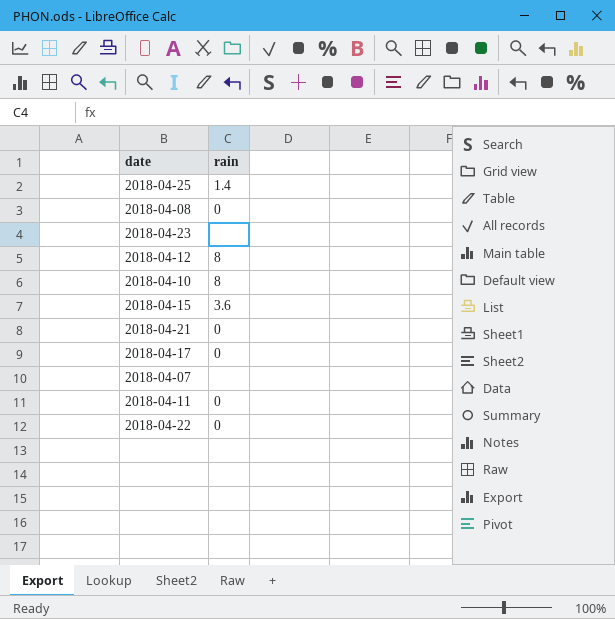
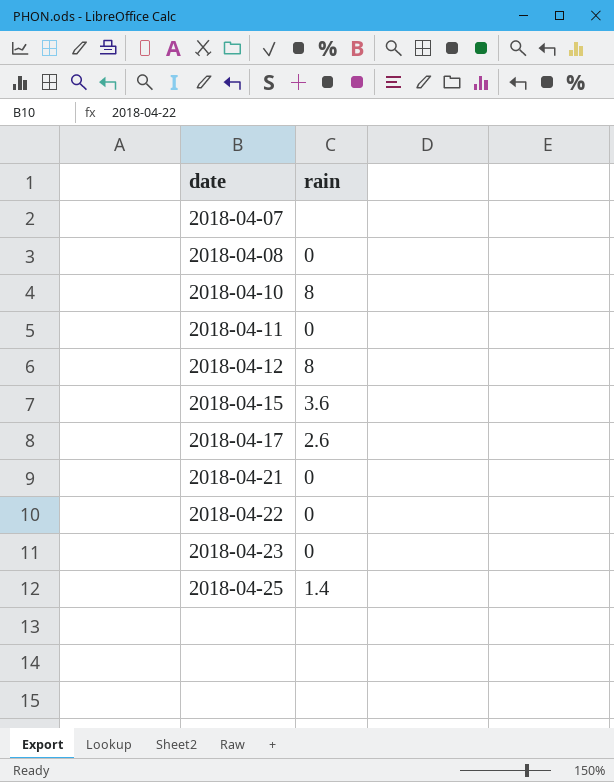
row order: none -> date ascending
2018-04-17 | rain: 0 -> 2.6
2018-04-23 | rain: none -> 0

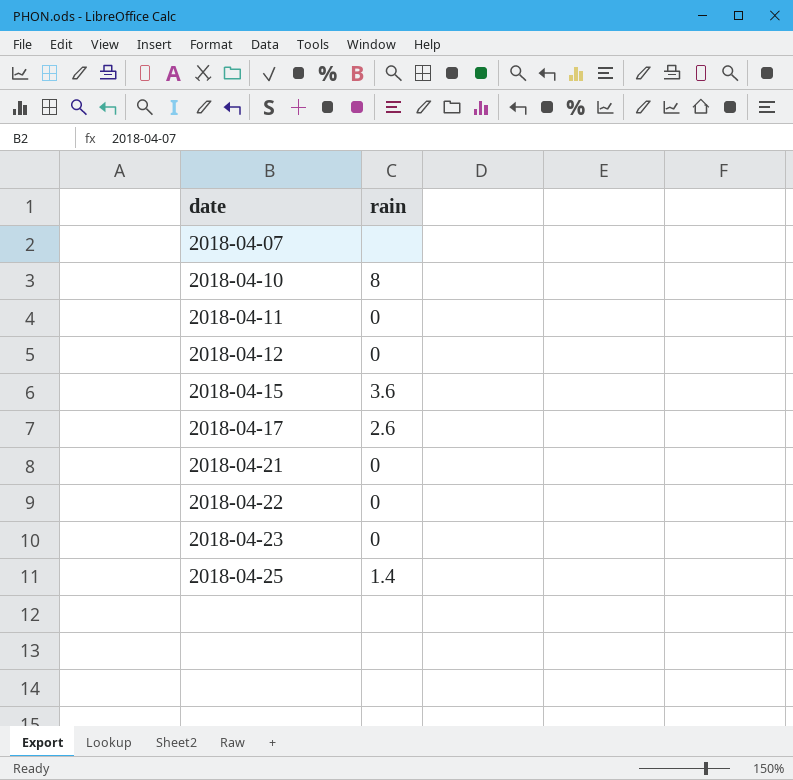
row 2018-04-08: 0 -> none
2018-04-12 | rain: 8 -> 0

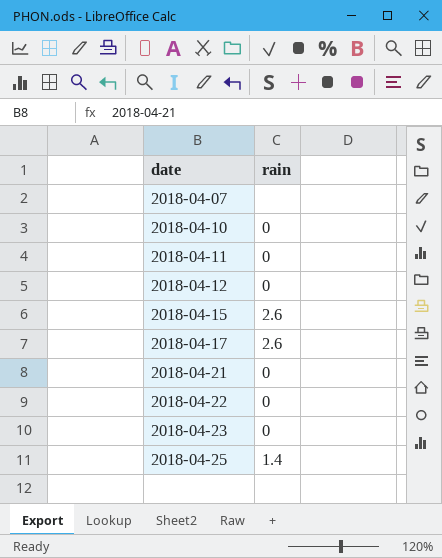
2018-04-10 | rain: 8 -> 0
2018-04-15 | rain: 3.6 -> 2.6

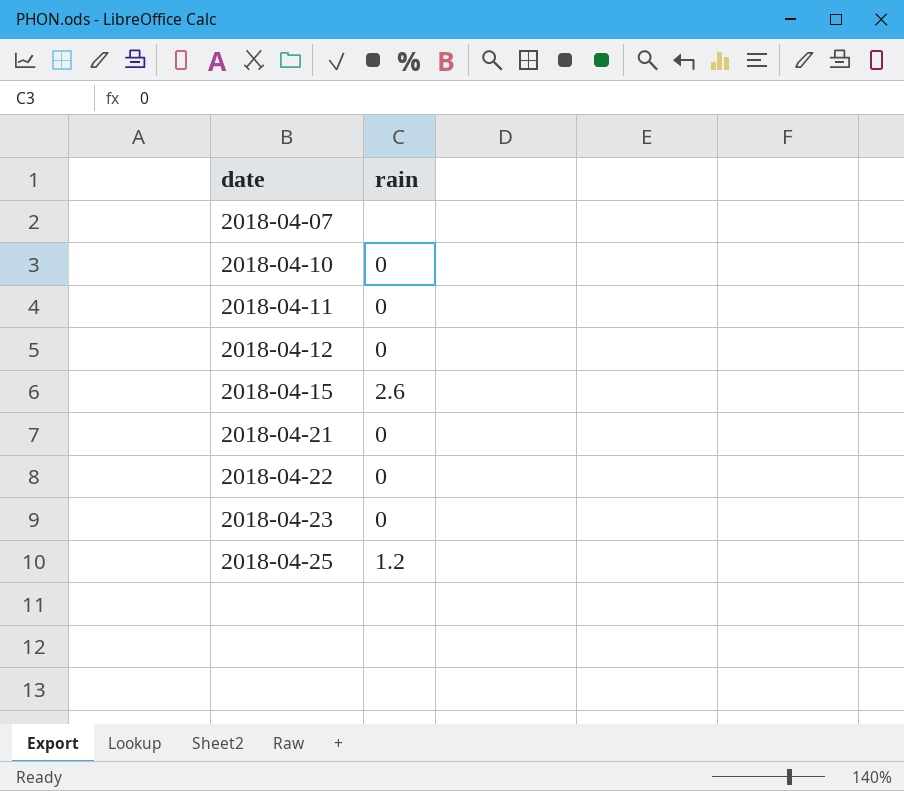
row 2018-04-17: 2.6 -> none
2018-04-25 | rain: 1.4 -> 1.2

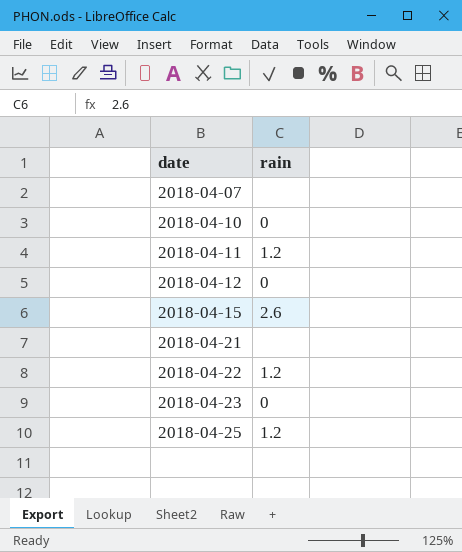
2018-04-11 | rain: 0 -> 1.2
2018-04-21 | rain: 0 -> none
2018-04-22 | rain: 0 -> 1.2

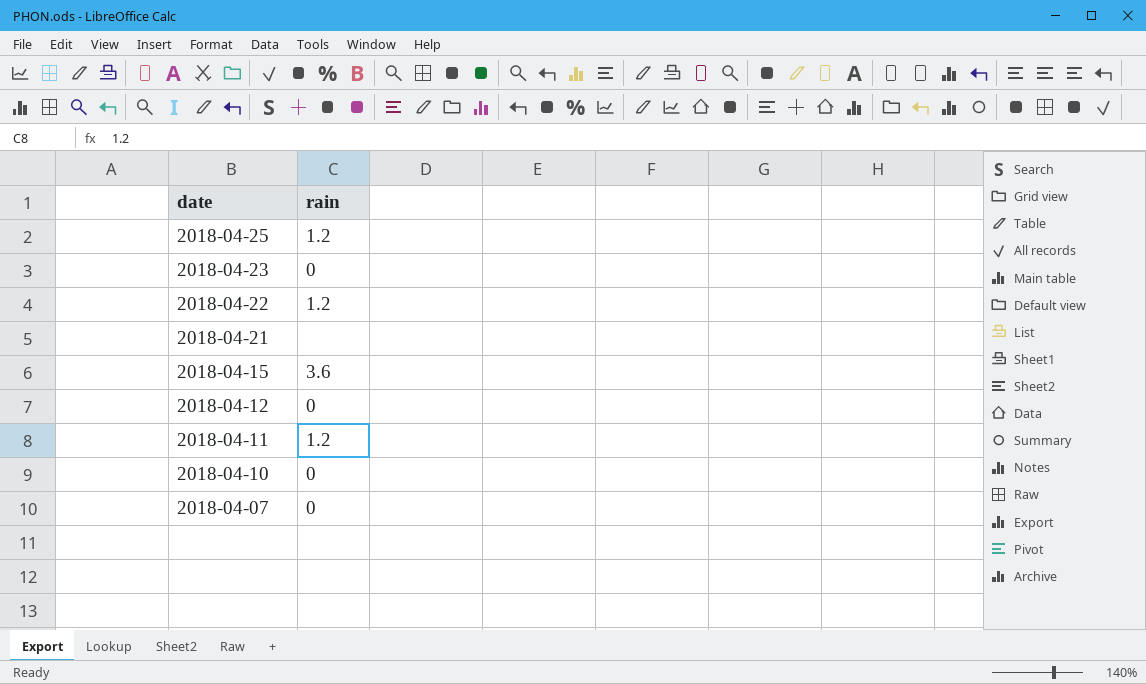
row order: date ascending -> date descending
2018-04-15 | rain: 2.6 -> 3.6
2018-04-07 | rain: none -> 0

